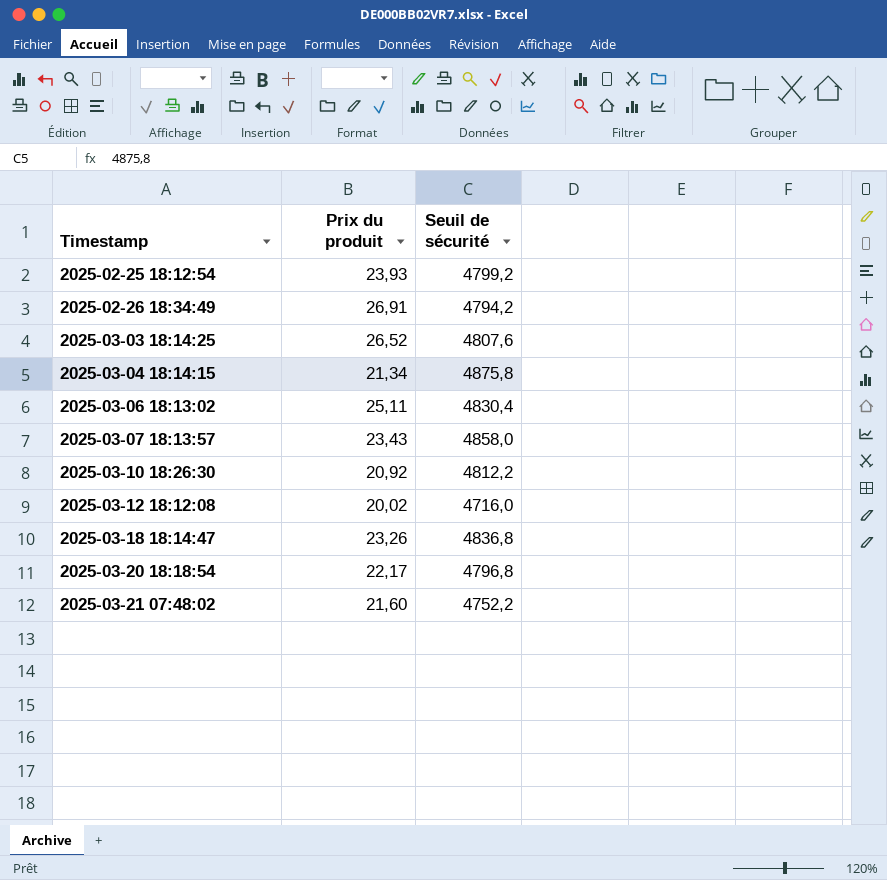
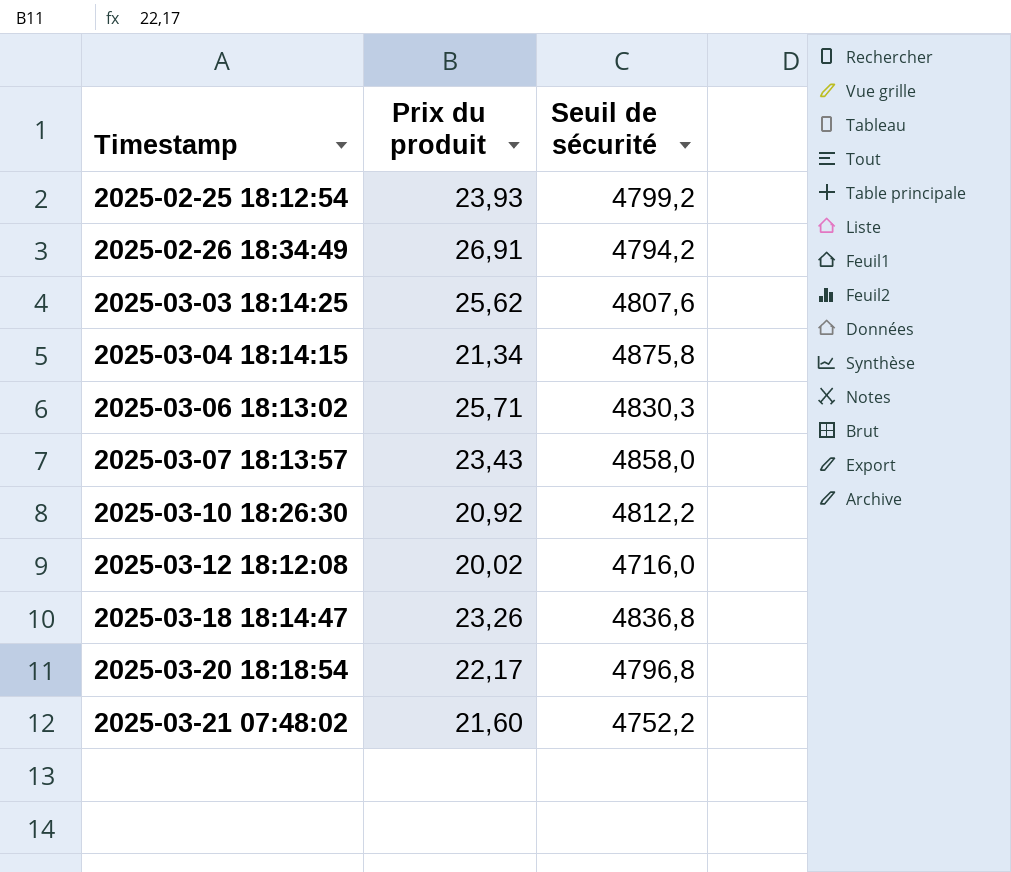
2025-03-03 18:14:25 | Prix du produit: 26,52 -> 25,62
2025-03-06 18:13:02 | Prix du produit: 25,11 -> 25,71
2025-03-06 18:13:02 | Seuil de sécurité: 4830,4 -> 4830,3

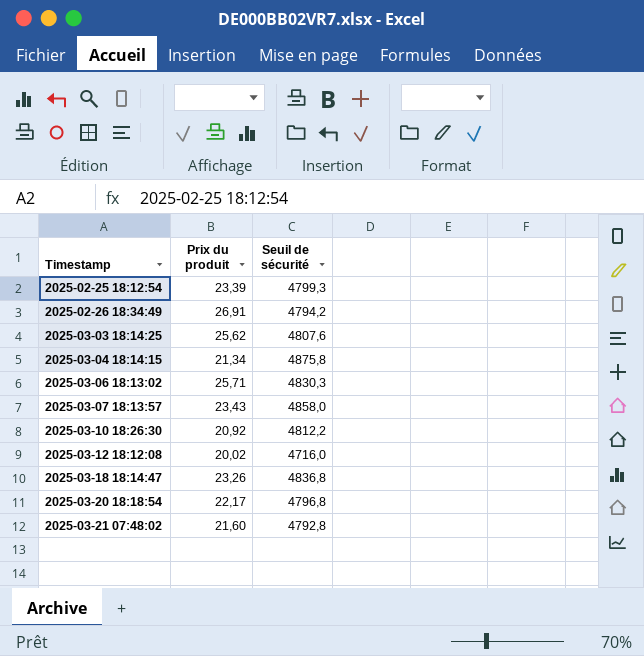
2025-02-25 18:12:54 | Prix du produit: 23,93 -> 23,39
2025-02-25 18:12:54 | Seuil de sécurité: 4799,2 -> 4799,3
2025-03-21 07:48:02 | Seuil de sécurité: 4752,2 -> 4792,8

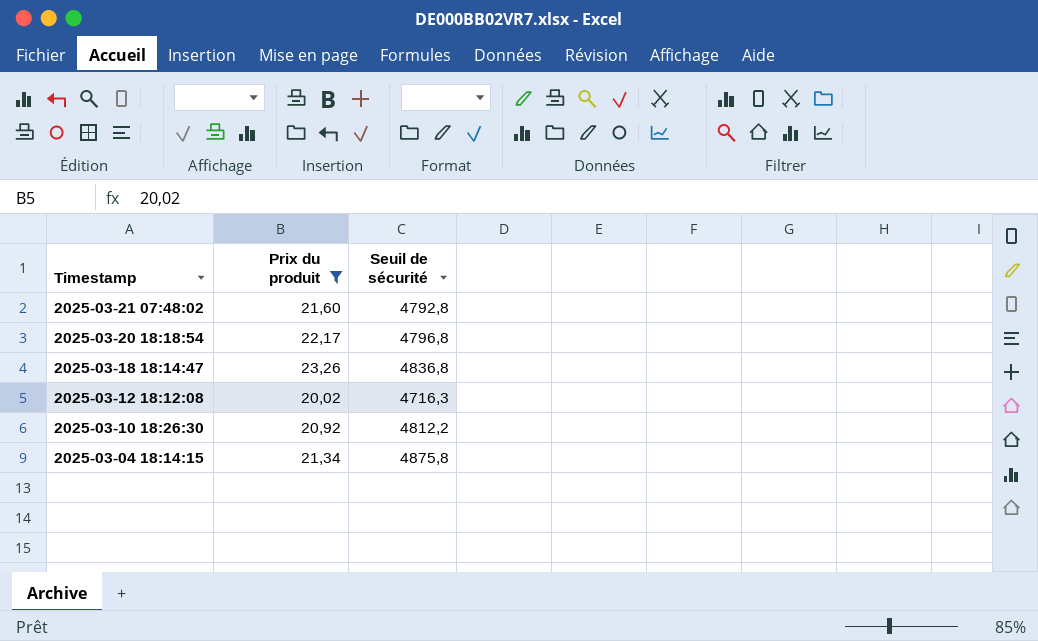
filter: none -> Prix du produit <= 23,26
row order: Timestamp ascending -> Timestamp descending
2025-03-12 18:12:08 | Seuil de sécurité: 4716,0 -> 4716,3

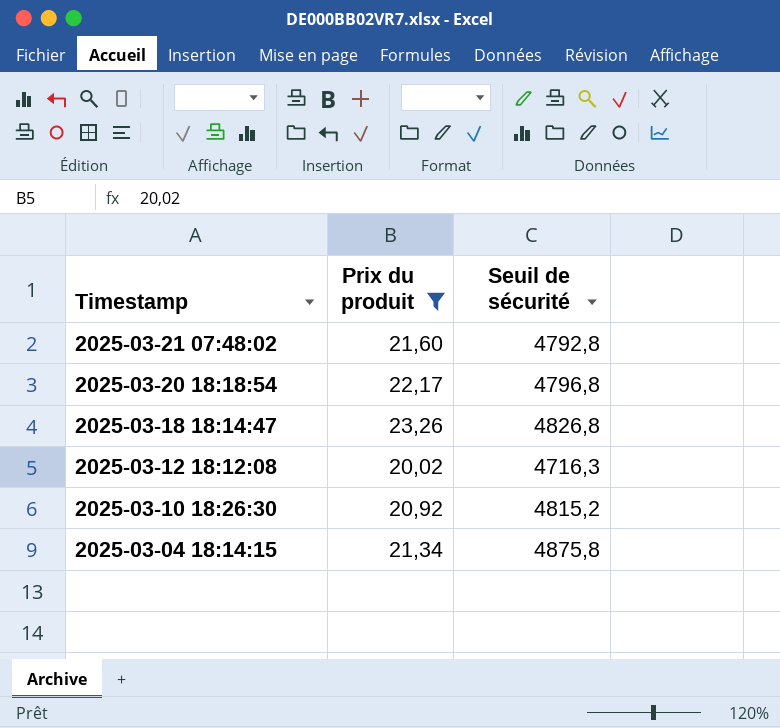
2025-03-18 18:14:47 | Seuil de sécurité: 4836,8 -> 4826,8
2025-03-10 18:26:30 | Seuil de sécurité: 4812,2 -> 4815,2

